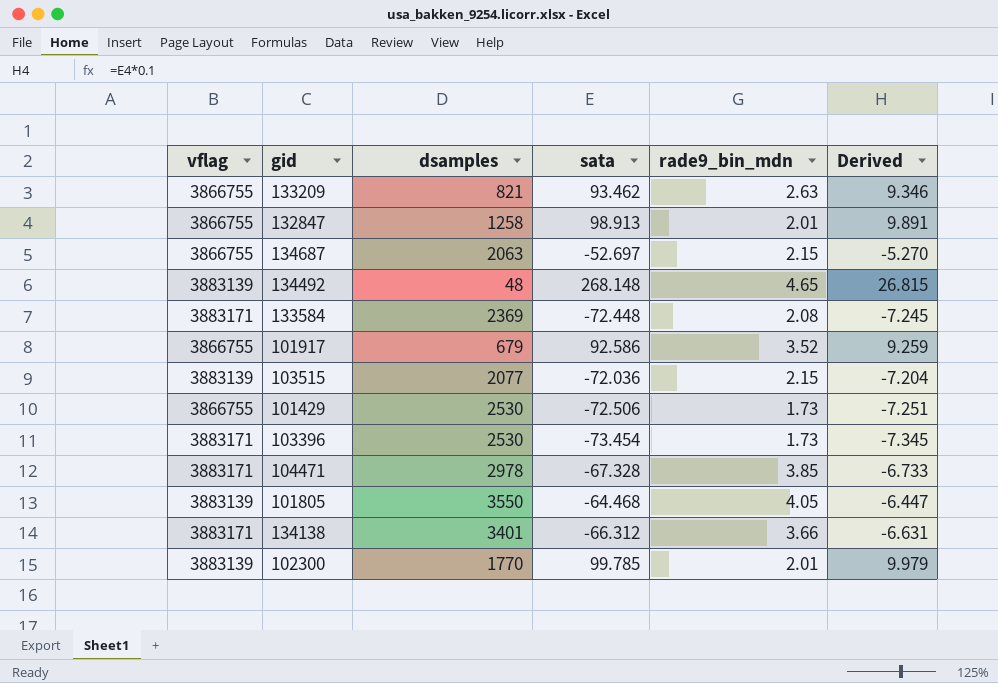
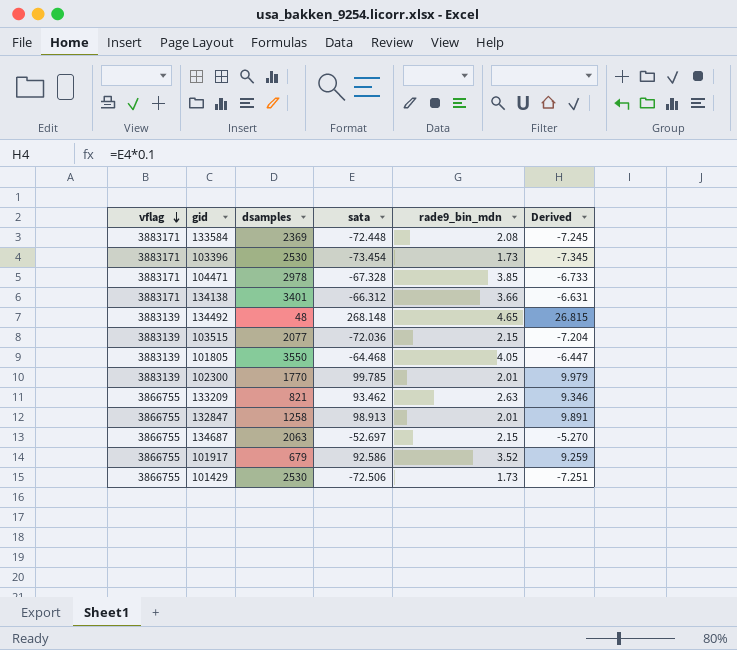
row order: none -> vflag descending

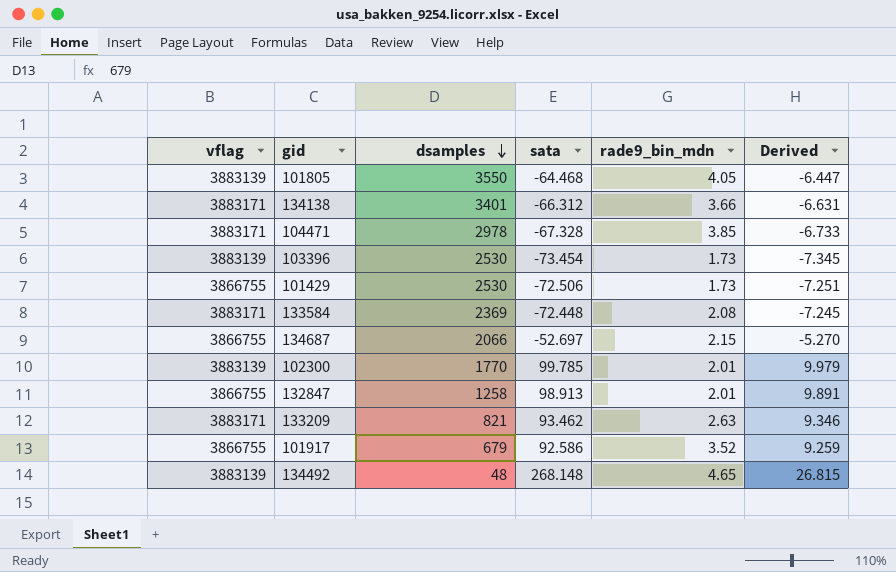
row order: vflag descending -> dsamples descending
row 103515: 3883139 | 2077 | -72.036 | 2.15 | -7.204 -> none
103396 | vflag: 3883171 -> 3883139
134687 | dsamples: 2063 -> 2066
133209 | vflag: 3866755 -> 3883171

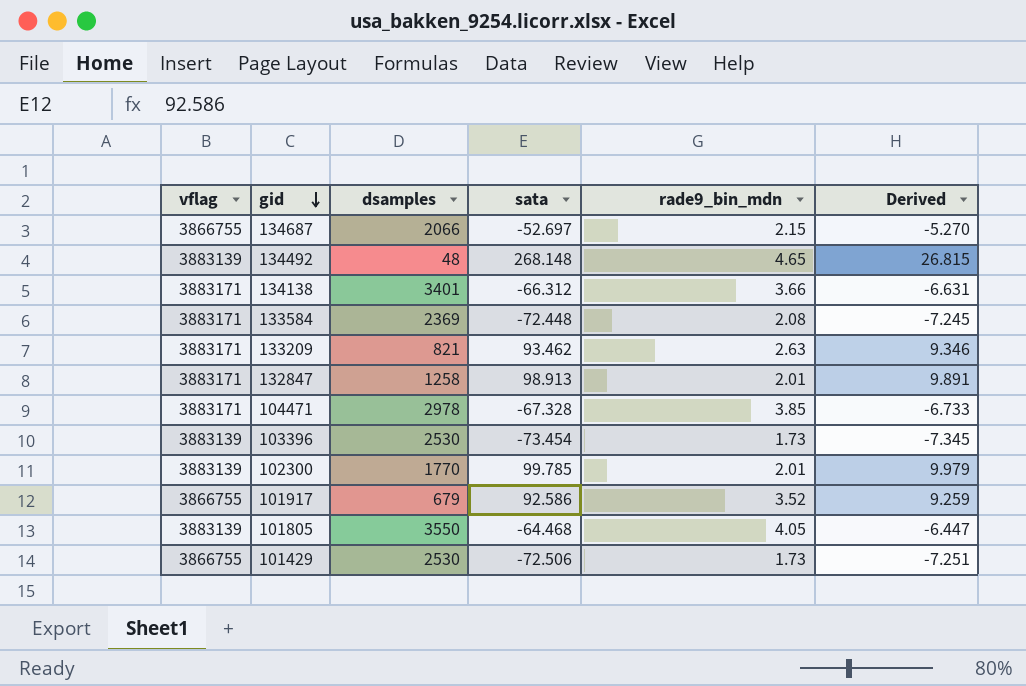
row order: dsamples descending -> gid descending
132847 | vflag: 3866755 -> 3883171

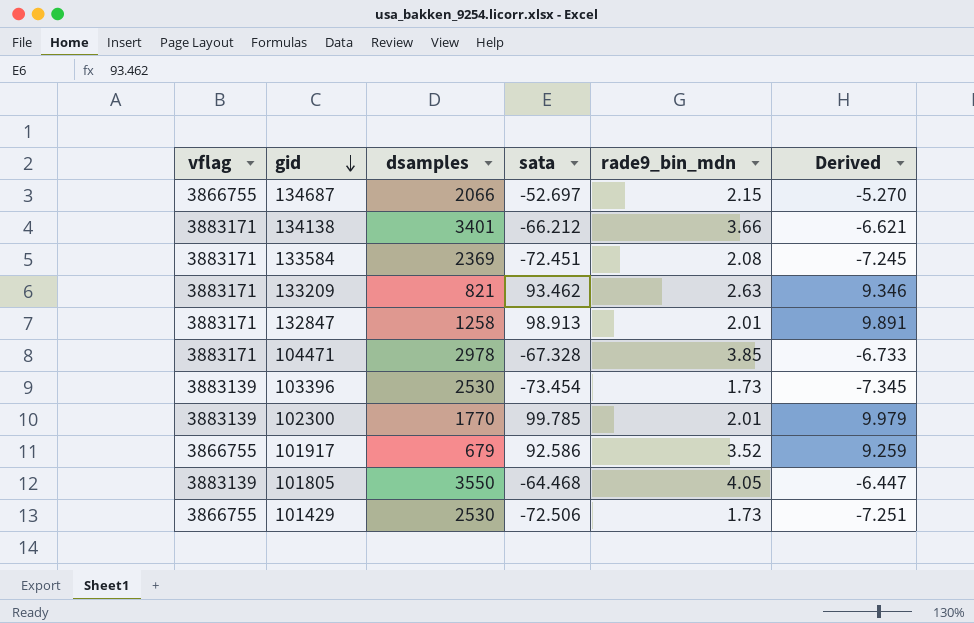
row 134492: 3883139 | 48 | 268.148 | 4.65 | 26.815 -> none
134138 | sata: -66.312 -> -66.212
134138 | Derived: -6.631 -> -6.621
133584 | sata: -72.448 -> -72.451

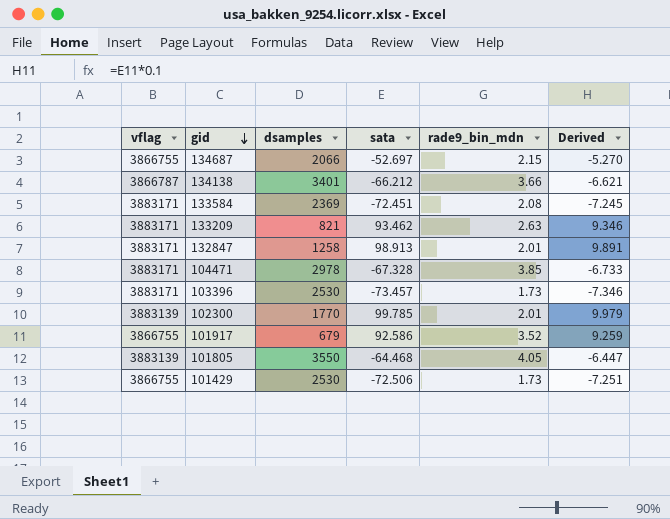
134138 | vflag: 3883171 -> 3866787
103396 | vflag: 3883139 -> 3883171
103396 | sata: -73.454 -> -73.457
103396 | Derived: -7.345 -> -7.346

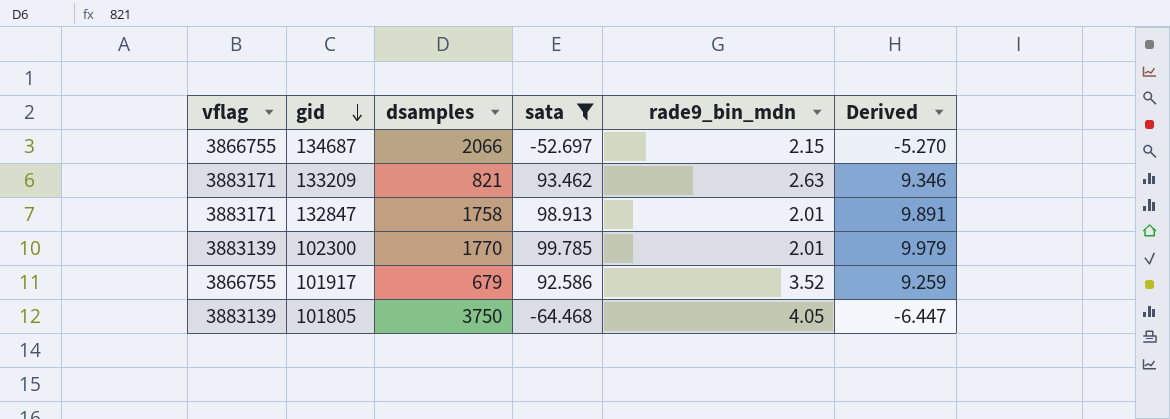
filter: none -> sata >= -64.468
132847 | dsamples: 1258 -> 1758
101805 | dsamples: 3550 -> 3750

